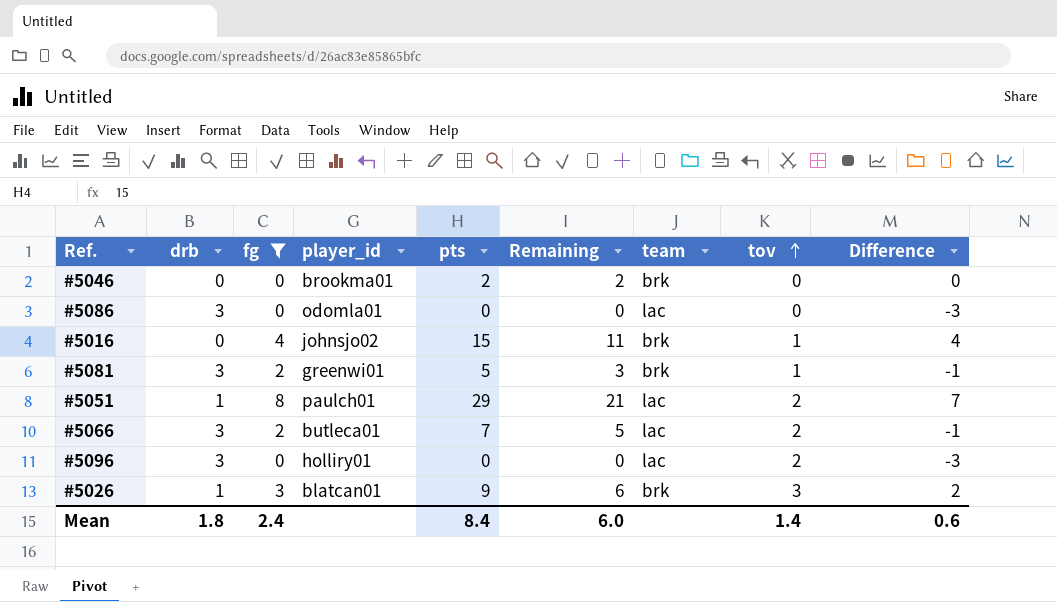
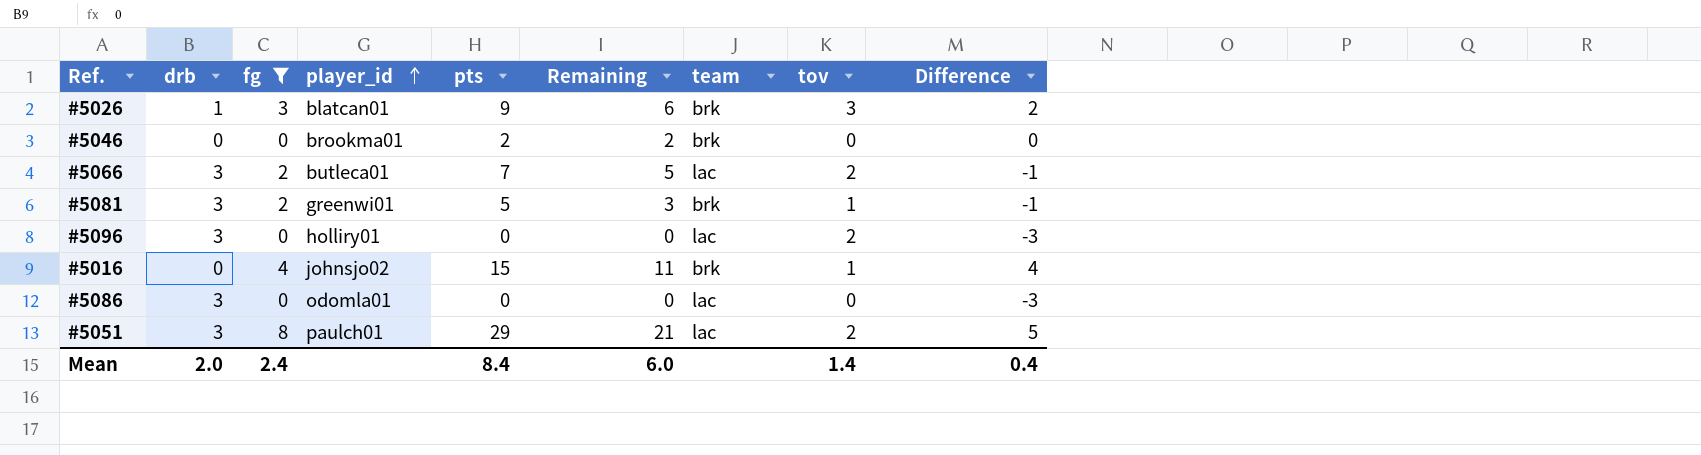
row order: tov ascending -> player_id ascending
#5051 | drb: 1 -> 3
#5051 | Difference: 7 -> 5
Mean | drb: 1.8 -> 2.0
Mean | Difference: 0.6 -> 0.4

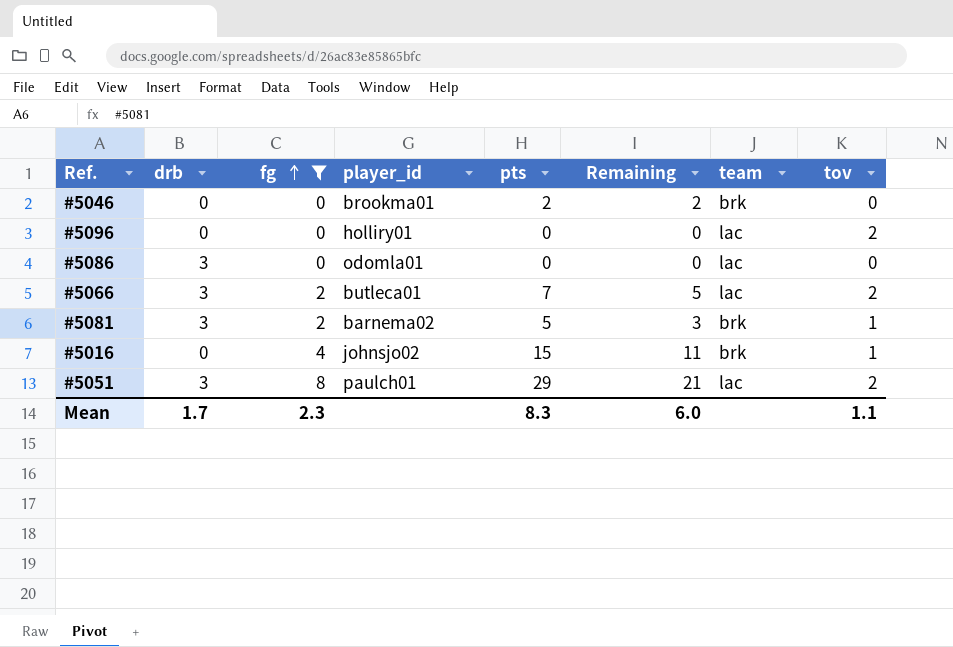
row order: player_id ascending -> fg ascending
column Difference | formula: [fg] - [drb] -> none
row #5026: 1 | 3 | blatcan01 | 9 | 6 | brk | 3 | 2 -> none
#5096 | drb: 3 -> 0
#5081 | player_id: greenwi01 -> barnema02
Mean | drb: 2.0 -> 1.7
Mean | fg: 2.4 -> 2.3
Mean | pts: 8.4 -> 8.3
Mean | tov: 1.4 -> 1.1

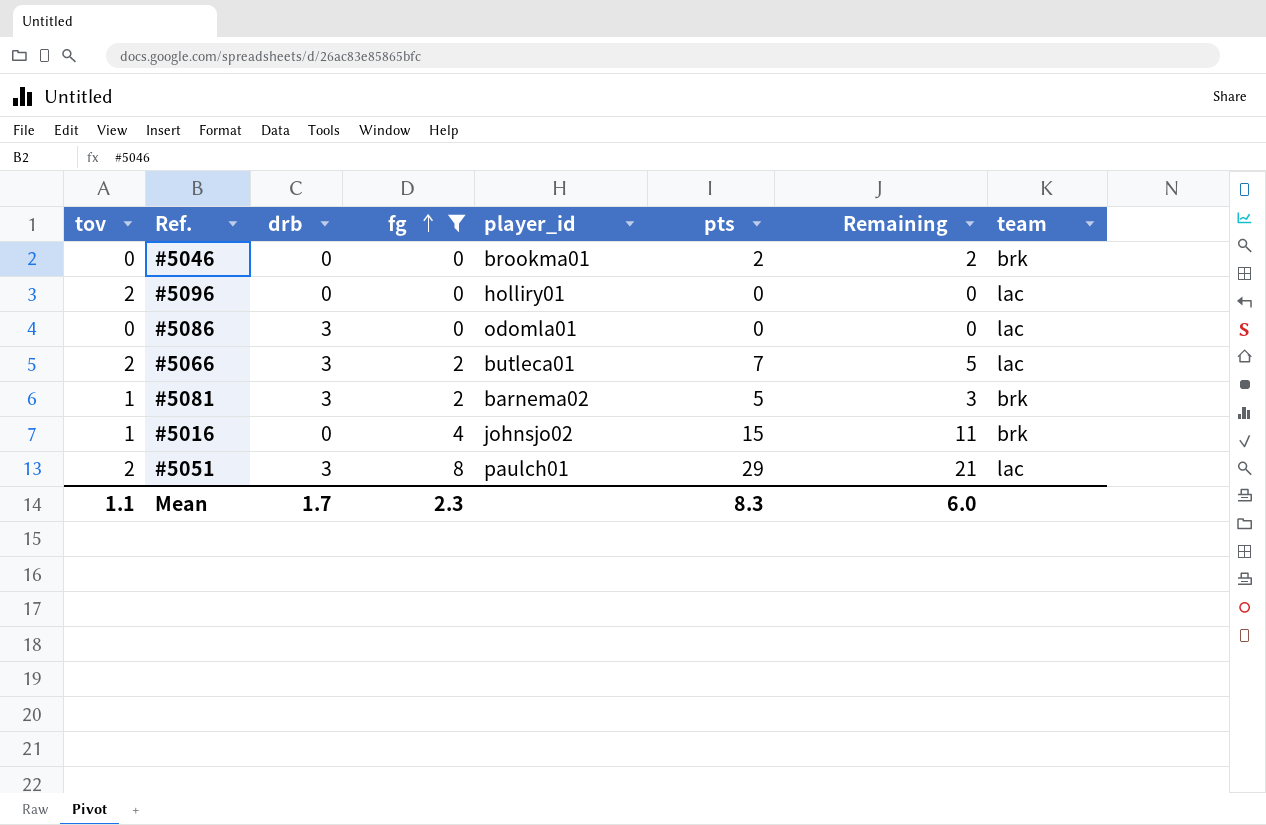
column tov | position: 8 -> 1

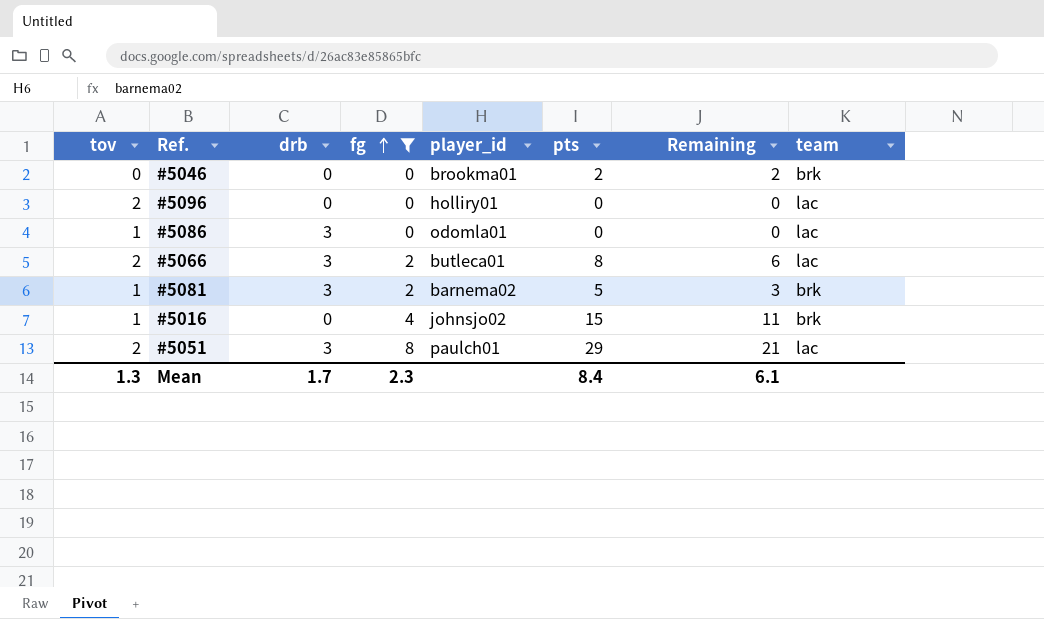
#5086 | tov: 0 -> 1
#5066 | pts: 7 -> 8
#5066 | Remaining: 5 -> 6
Mean | tov: 1.1 -> 1.3
Mean | pts: 8.3 -> 8.4
Mean | Remaining: 6.0 -> 6.1

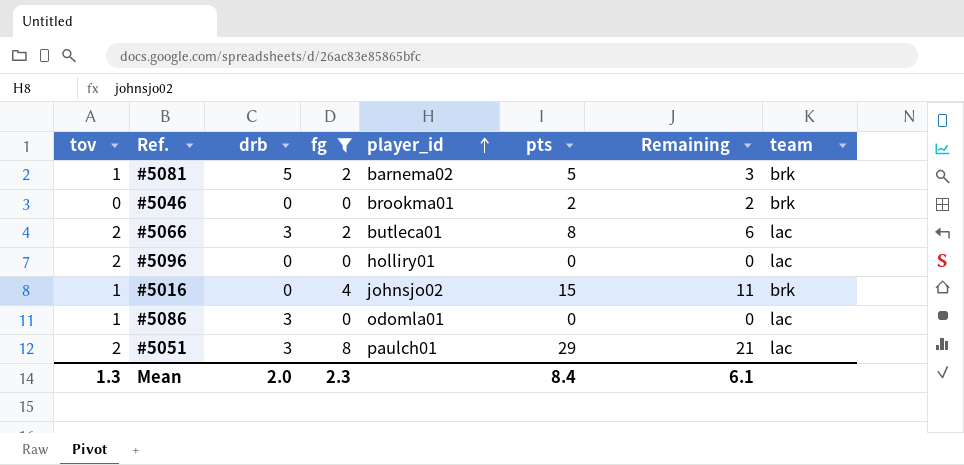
row order: fg ascending -> player_id ascending
#5081 | drb: 3 -> 5
Mean | drb: 1.7 -> 2.0

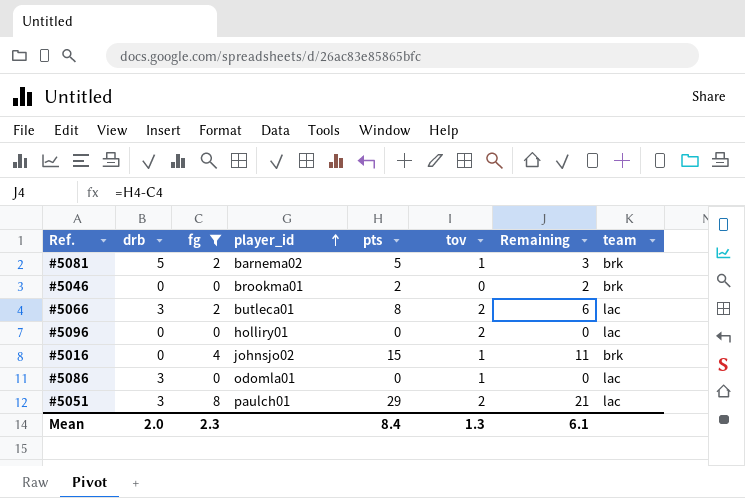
column tov | position: 1 -> 6

